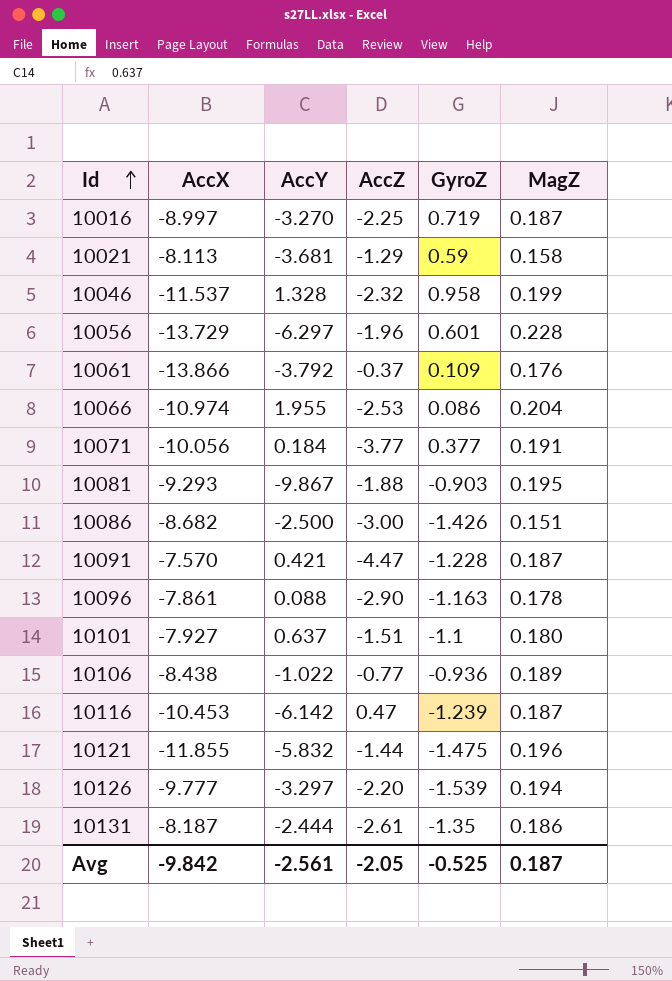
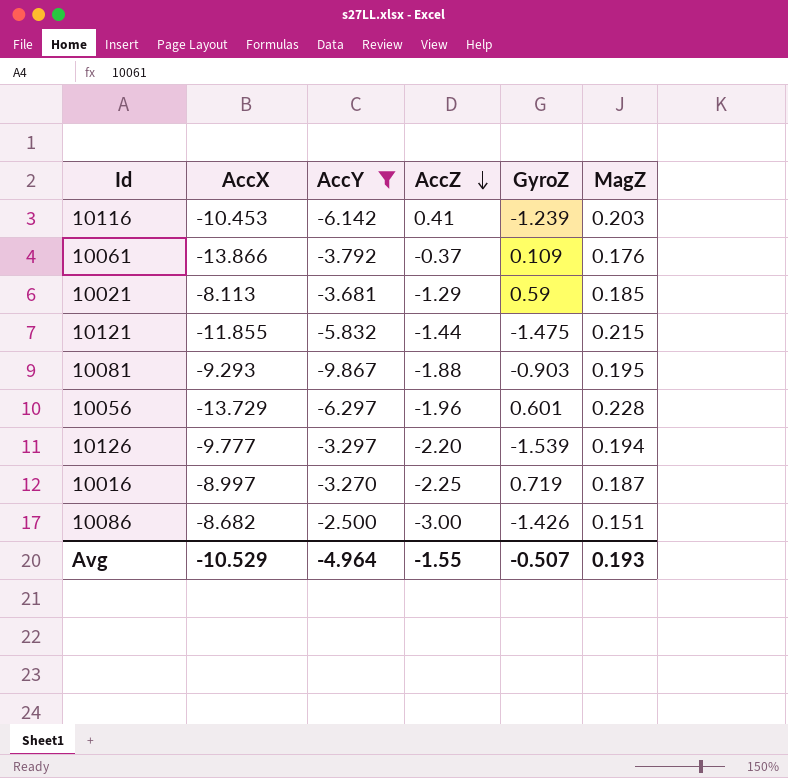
filter: none -> AccY <= -2.500
row order: Id ascending -> AccZ descending
10116 | AccZ: 0.47 -> 0.41
10116 | MagZ: 0.187 -> 0.203
10021 | MagZ: 0.158 -> 0.185
10121 | MagZ: 0.196 -> 0.215
Avg | AccX: -9.842 -> -10.529
Avg | AccY: -2.561 -> -4.964
Avg | AccZ: -2.05 -> -1.55
Avg | GyroZ: -0.525 -> -0.507
Avg | MagZ: 0.187 -> 0.193

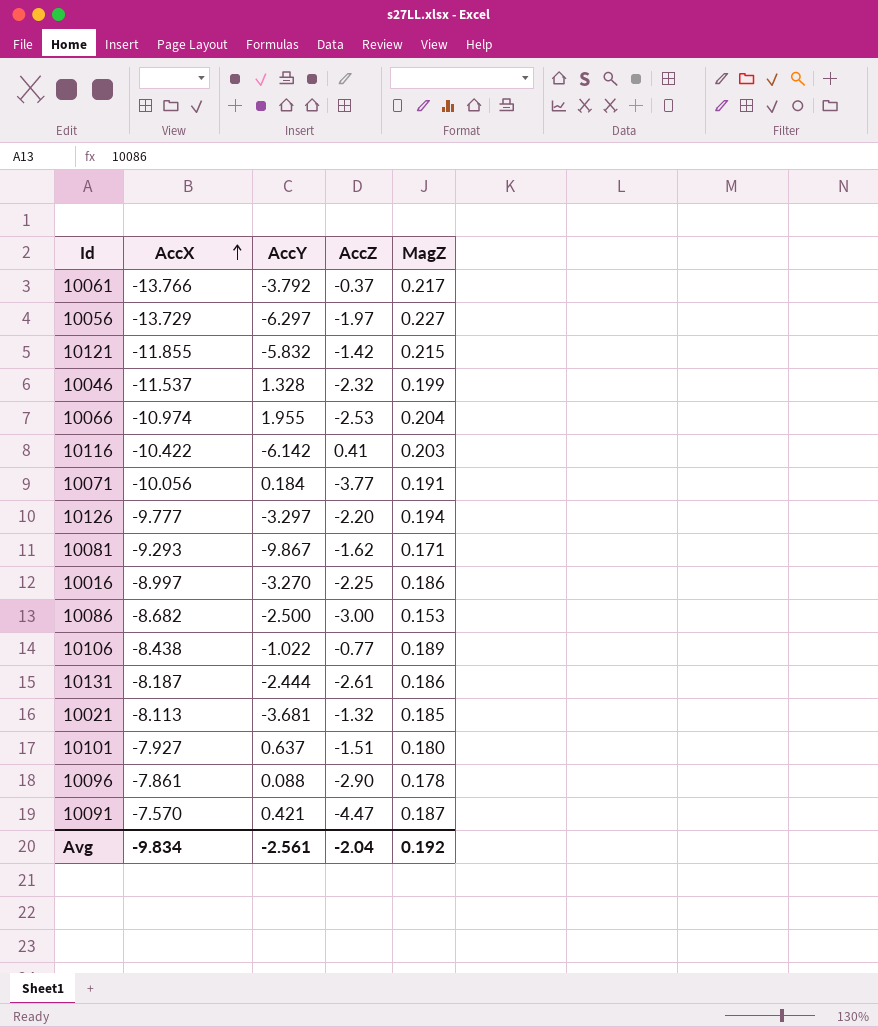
filter: AccY <= -2.500 -> none
row order: AccZ descending -> AccX ascending
column GyroZ | position: 5 -> none
10061 | AccX: -13.866 -> -13.766
10061 | MagZ: 0.176 -> 0.217
10056 | AccZ: -1.96 -> -1.97
10056 | MagZ: 0.228 -> 0.227
10121 | AccZ: -1.44 -> -1.42
10116 | AccX: -10.453 -> -10.422
10081 | AccZ: -1.88 -> -1.62
10081 | MagZ: 0.195 -> 0.171
10016 | MagZ: 0.187 -> 0.186
10086 | MagZ: 0.151 -> 0.153
10021 | AccZ: -1.29 -> -1.32
Avg | AccX: -10.529 -> -9.834
Avg | AccY: -4.964 -> -2.561
Avg | AccZ: -1.55 -> -2.04
Avg | MagZ: 0.193 -> 0.192

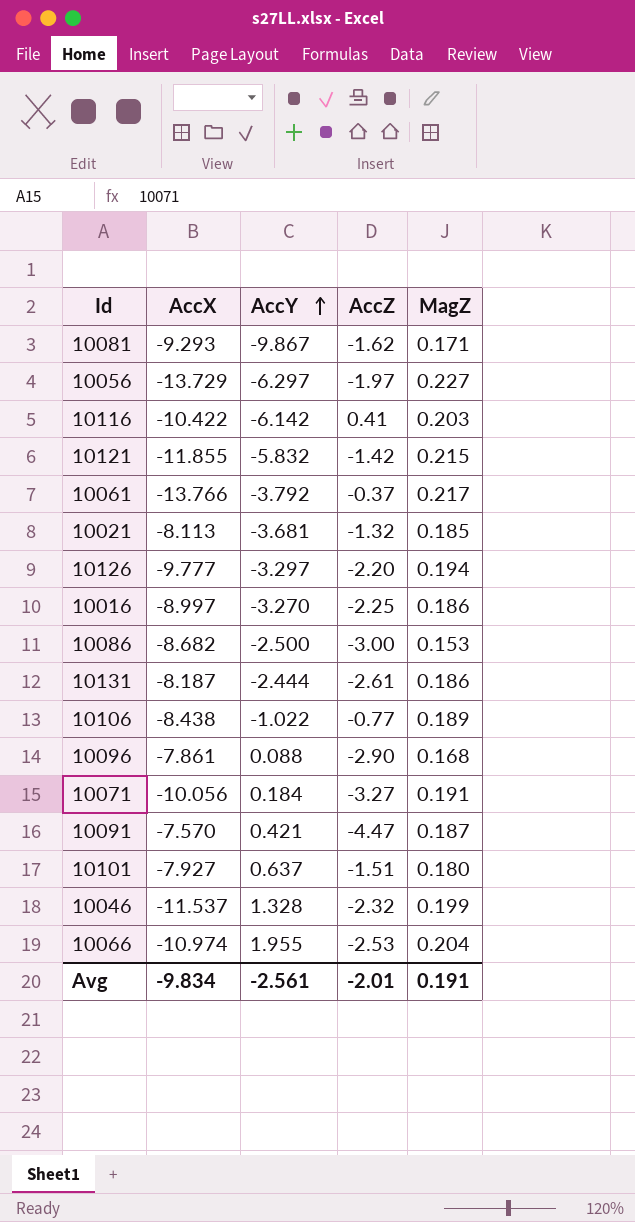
row order: AccX ascending -> AccY ascending
10096 | MagZ: 0.178 -> 0.168
10071 | AccZ: -3.77 -> -3.27
Avg | AccZ: -2.04 -> -2.01
Avg | MagZ: 0.192 -> 0.191

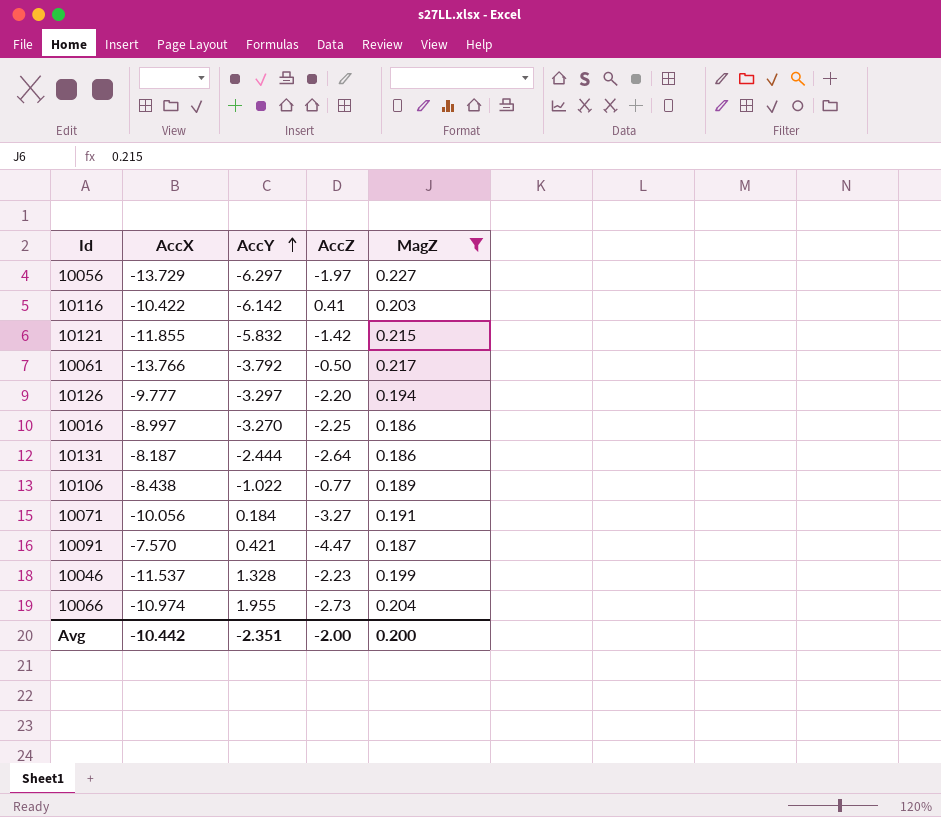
filter: none -> MagZ >= 0.186
10061 | AccZ: -0.37 -> -0.50
10131 | AccZ: -2.61 -> -2.64
10046 | AccZ: -2.32 -> -2.23
10066 | AccZ: -2.53 -> -2.73
Avg | AccX: -9.834 -> -10.442
Avg | AccY: -2.561 -> -2.351
Avg | AccZ: -2.01 -> -2.00
Avg | MagZ: 0.191 -> 0.200

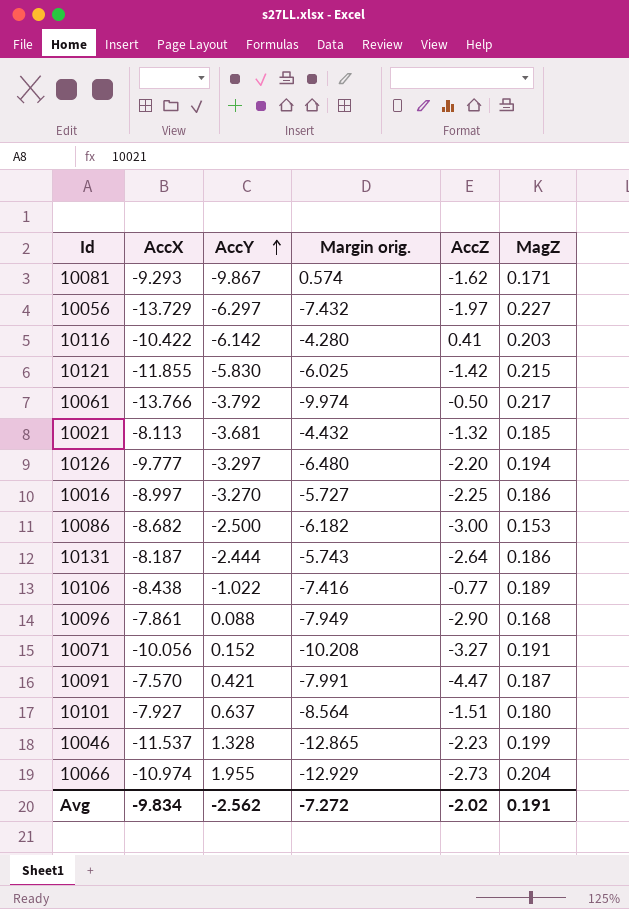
filter: MagZ >= 0.186 -> none
column Margin orig. | formula: none -> [AccX] - [AccY]
10121 | AccY: -5.832 -> -5.830
10071 | AccY: 0.184 -> 0.152
Avg | AccX: -10.442 -> -9.834
Avg | AccY: -2.351 -> -2.562
Avg | AccZ: -2.00 -> -2.02
Avg | MagZ: 0.200 -> 0.191

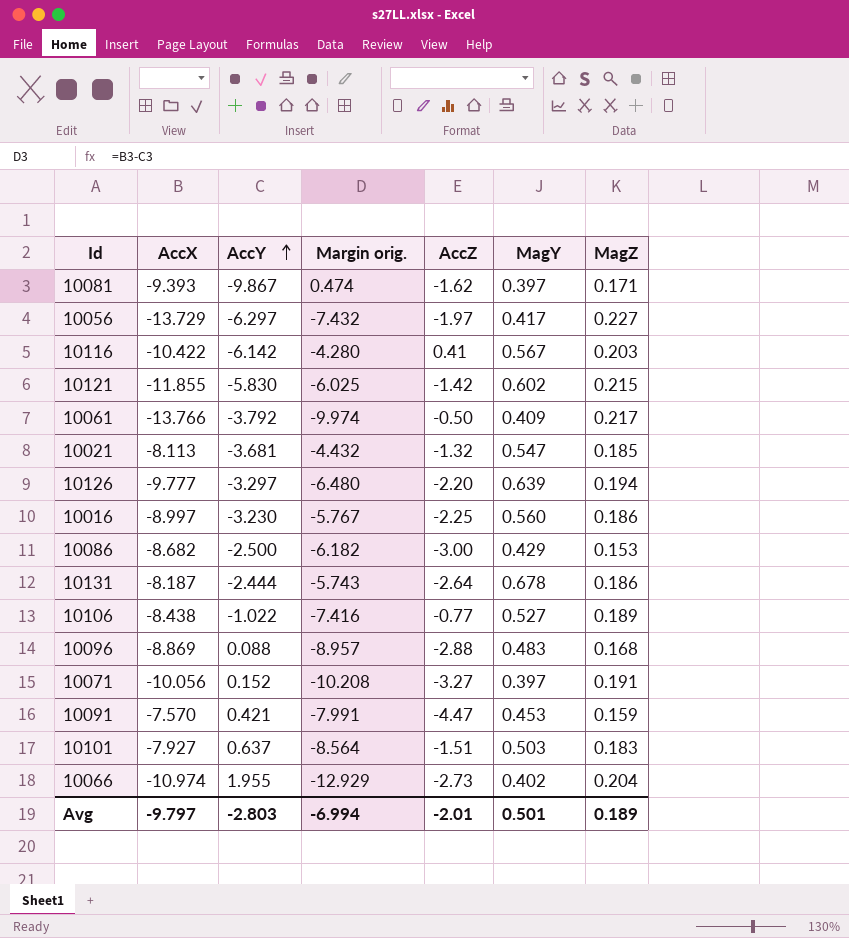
column MagY | position: none -> 6
row 10046: -11.537 | 1.328 | -12.865 | -2.23 | 0.199 -> none
10081 | AccX: -9.293 -> -9.393
10081 | Margin orig.: 0.574 -> 0.474
10016 | AccY: -3.270 -> -3.230
10016 | Margin orig.: -5.727 -> -5.767
10096 | AccX: -7.861 -> -8.869
10096 | Margin orig.: -7.949 -> -8.957
10096 | AccZ: -2.90 -> -2.88
10091 | MagZ: 0.187 -> 0.159
10101 | MagZ: 0.180 -> 0.183
Avg | AccX: -9.834 -> -9.797
Avg | AccY: -2.562 -> -2.803
Avg | Margin orig.: -7.272 -> -6.994
Avg | AccZ: -2.02 -> -2.01
Avg | MagZ: 0.191 -> 0.189

